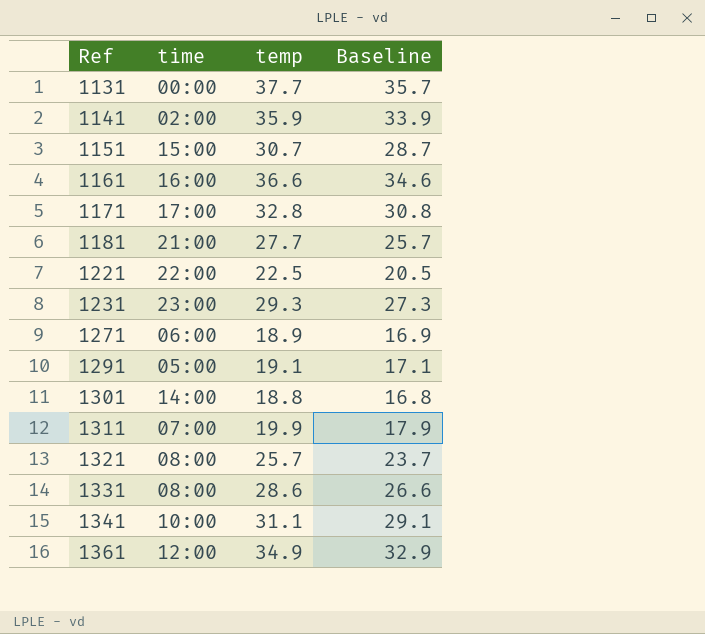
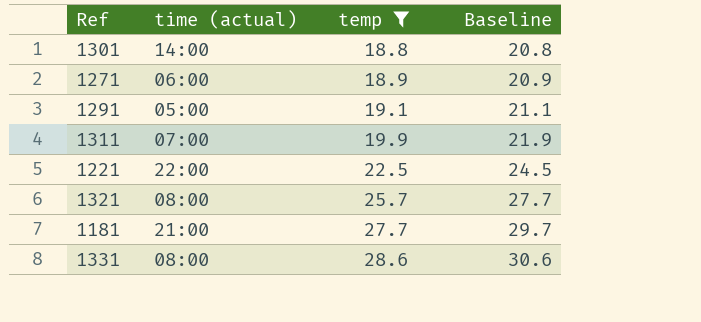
filter: none -> temp <= 28.6
row order: Ref ascending -> temp ascending
column name: time -> time (actual)
column Baseline | formula: [temp] - 2 -> [temp] + 2

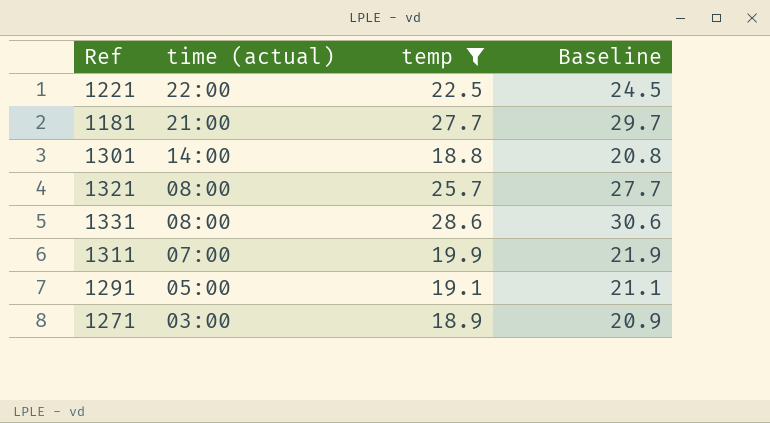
row order: temp ascending -> time (actual) descending
1271 | time (actual): 06:00 -> 03:00

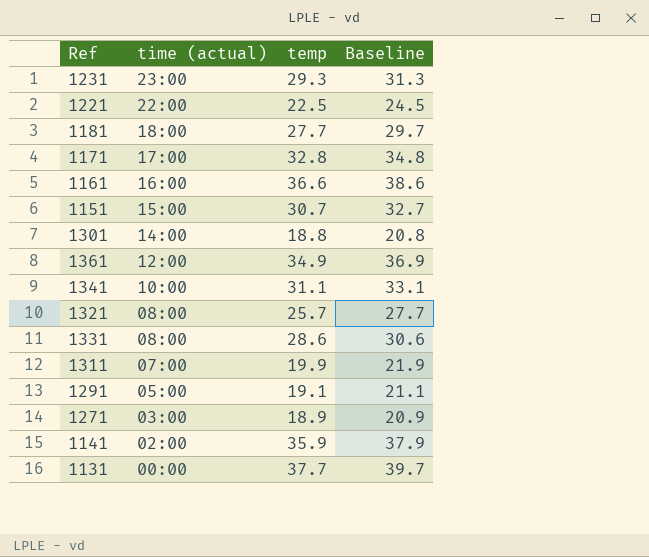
filter: temp <= 28.6 -> none
1181 | time (actual): 21:00 -> 18:00

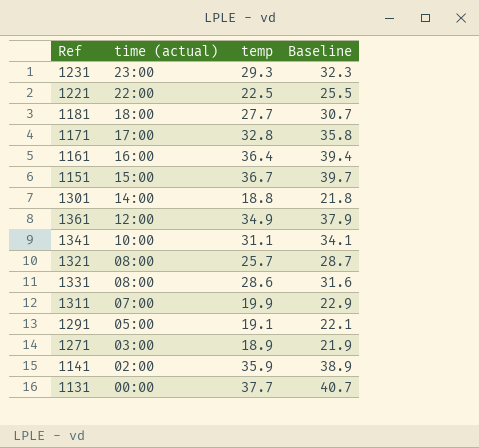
column Baseline | formula: [temp] + 2 -> [temp] + 3
1161 | temp: 36.6 -> 36.4
1151 | temp: 30.7 -> 36.7

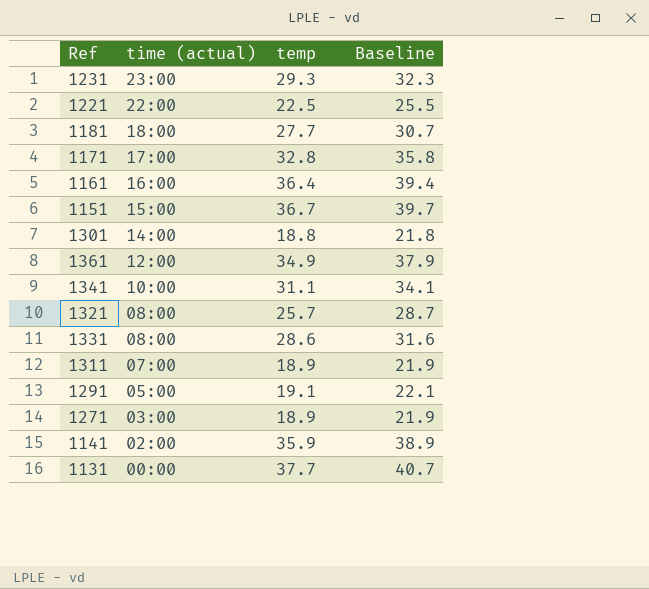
1311 | temp: 19.9 -> 18.9
1311 | Baseline: 22.9 -> 21.9

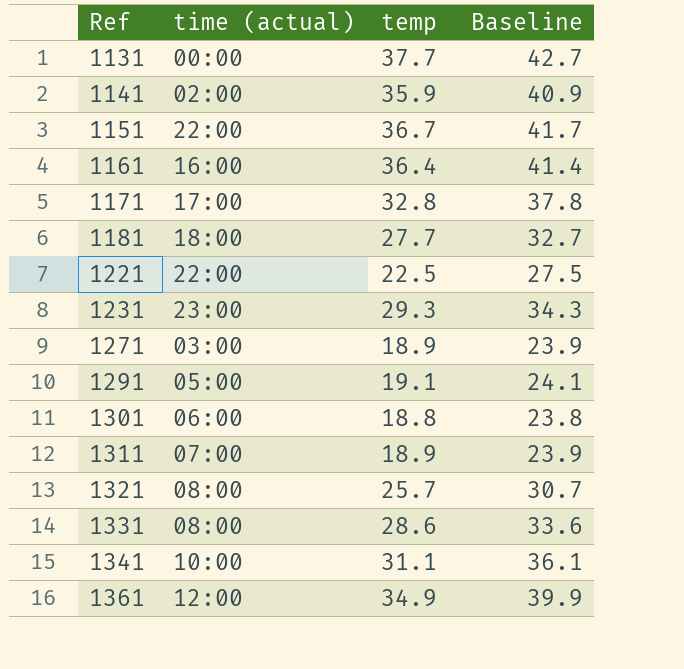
row order: time (actual) descending -> Ref ascending
column Baseline | formula: [temp] + 3 -> [temp] + 5
1151 | time (actual): 15:00 -> 22:00
1301 | time (actual): 14:00 -> 06:00

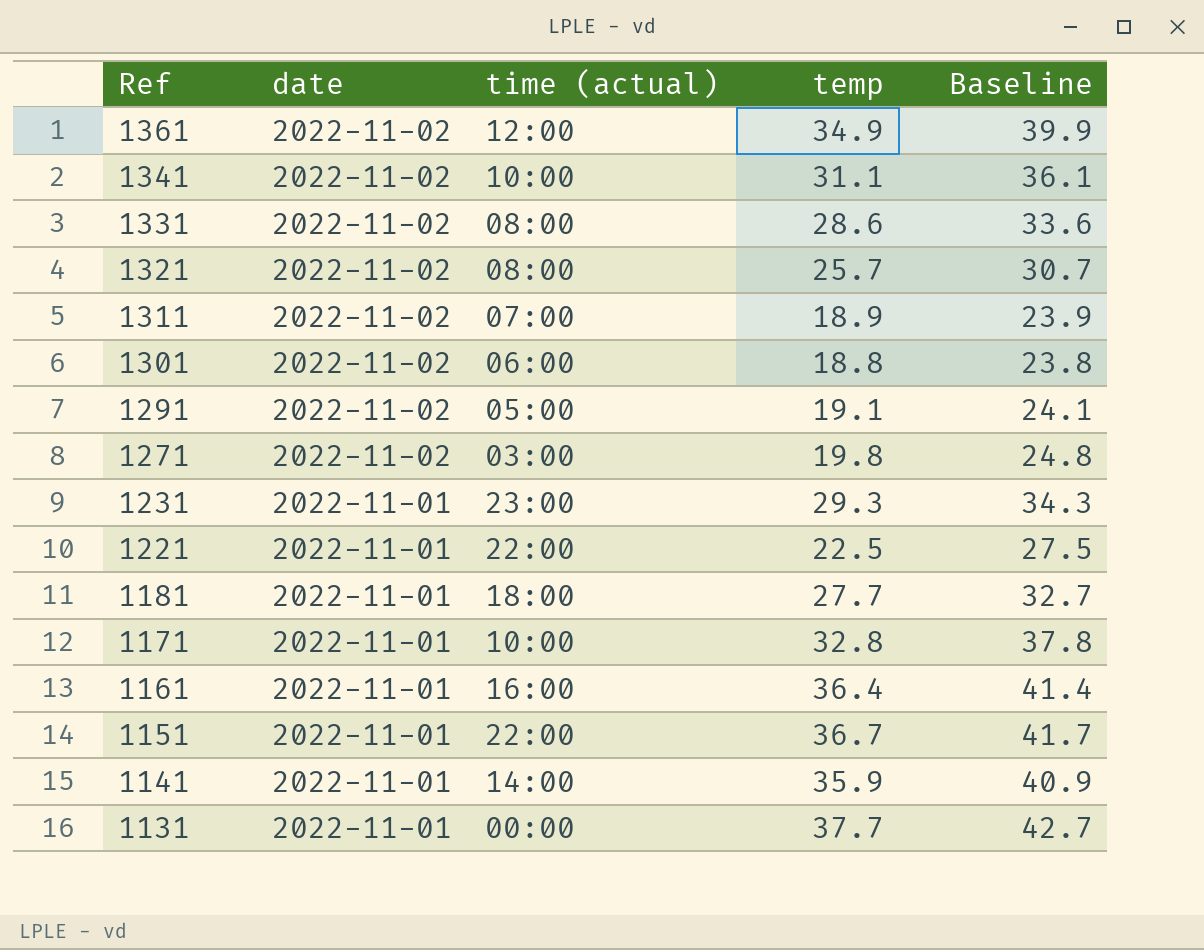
row order: Ref ascending -> Ref descending
column date | position: none -> 2
1271 | temp: 18.9 -> 19.8
1271 | Baseline: 23.9 -> 24.8
1171 | time (actual): 17:00 -> 10:00
1141 | time (actual): 02:00 -> 14:00

